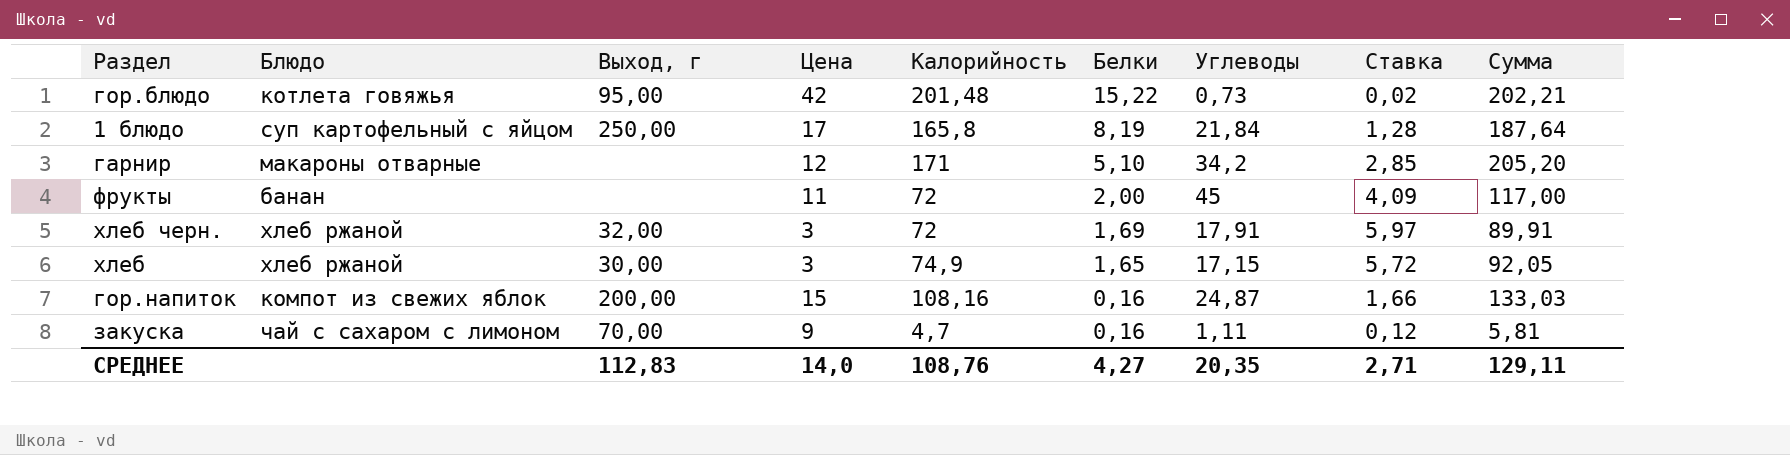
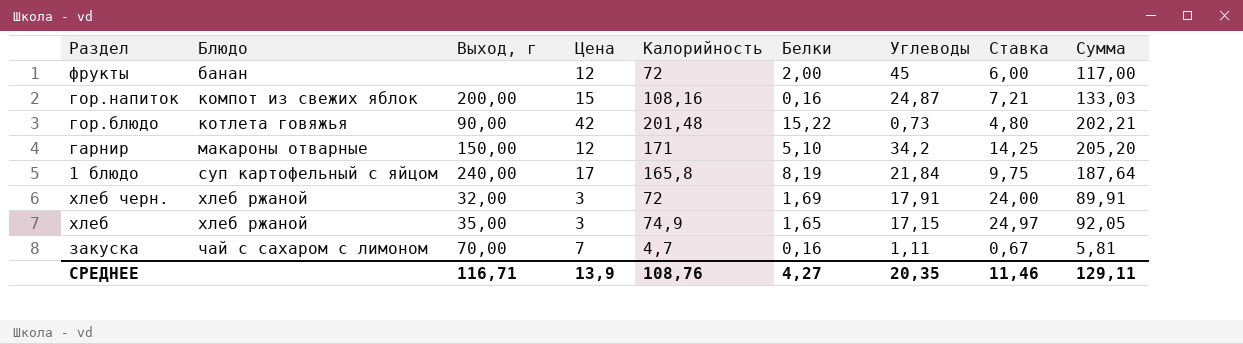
row order: Белки descending -> Блюдо ascending
column Ставка | formula: [Углеводы] / [Цена] -> [Калорийность] / [Цена]
фрукты | Цена: 11 -> 12
гор.блюдо | Выход, г: 95,00 -> 90,00
гарнир | Выход, г: none -> 150,00
1 блюдо | Выход, г: 250,00 -> 240,00
хлеб | Выход, г: 30,00 -> 35,00
закуска | Цена: 9 -> 7
СРЕДНЕЕ | Выход, г: 112,83 -> 116,71
СРЕДНЕЕ | Цена: 14,0 -> 13,9
СРЕДНЕЕ | Ставка: 2,71 -> 11,46

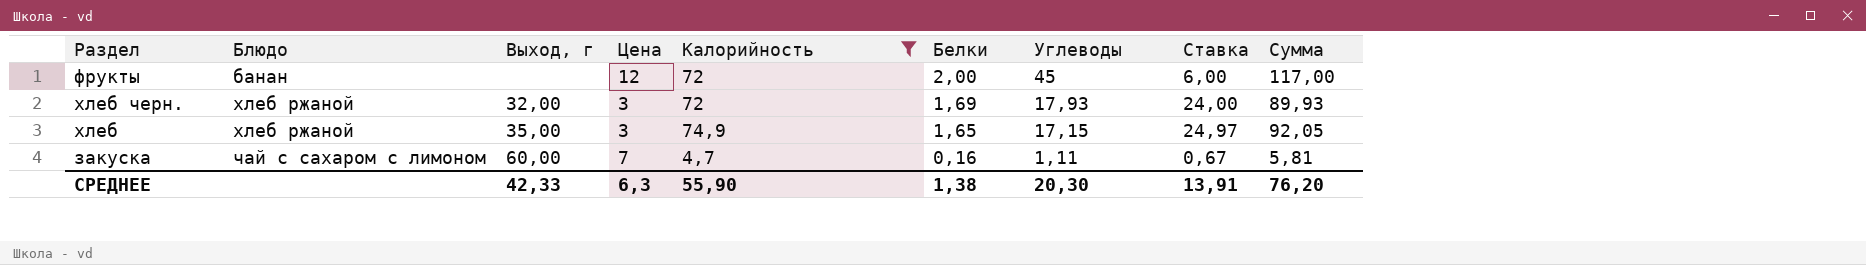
filter: none -> Калорийность <= 74,9
хлеб черн. | Углеводы: 17,91 -> 17,93
хлеб черн. | Сумма: 89,91 -> 89,93
закуска | Выход, г: 70,00 -> 60,00
СРЕДНЕЕ | Выход, г: 116,71 -> 42,33
СРЕДНЕЕ | Цена: 13,9 -> 6,3
СРЕДНЕЕ | Калорийность: 108,76 -> 55,90
СРЕДНЕЕ | Белки: 4,27 -> 1,38
СРЕДНЕЕ | Углеводы: 20,35 -> 20,30
СРЕДНЕЕ | Ставка: 11,46 -> 13,91
СРЕДНЕЕ | Сумма: 129,11 -> 76,20

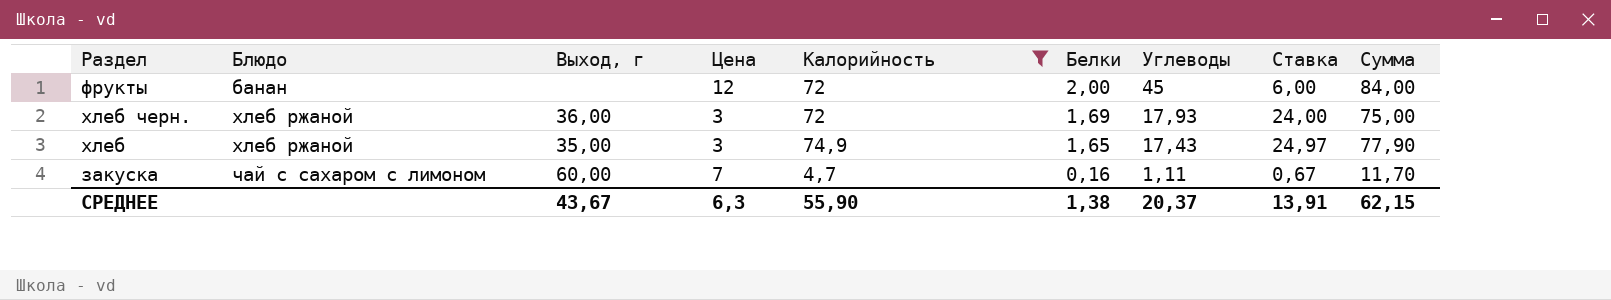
column Сумма | formula: [Калорийность] + [Углеводы] -> [Цена] + [Калорийность]
хлеб черн. | Выход, г: 32,00 -> 36,00
хлеб | Углеводы: 17,15 -> 17,43
СРЕДНЕЕ | Выход, г: 42,33 -> 43,67
СРЕДНЕЕ | Углеводы: 20,30 -> 20,37
СРЕДНЕЕ | Сумма: 76,20 -> 62,15

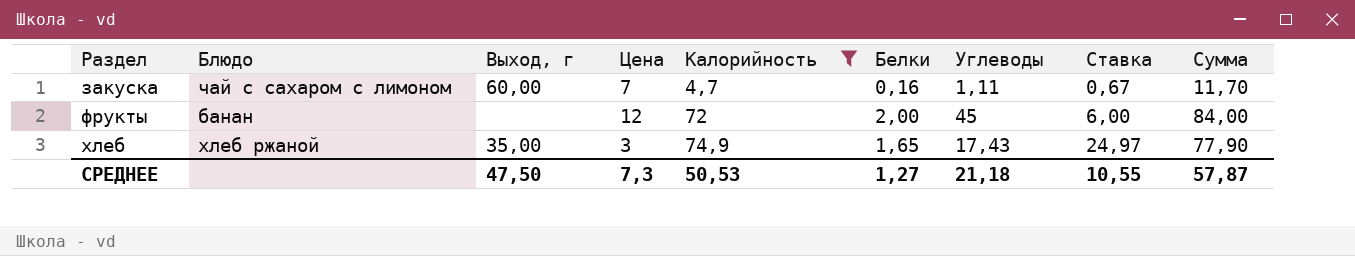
row order: Блюдо ascending -> Раздел ascending
row хлеб черн.: хлеб ржаной | 36,00 | 3 | 72 | 1,69 | 17,93 | 24,00 | 75,00 -> none
СРЕДНЕЕ | Выход, г: 43,67 -> 47,50
СРЕДНЕЕ | Цена: 6,3 -> 7,3
СРЕДНЕЕ | Калорийность: 55,90 -> 50,53
СРЕДНЕЕ | Белки: 1,38 -> 1,27
СРЕДНЕЕ | Углеводы: 20,37 -> 21,18
СРЕДНЕЕ | Ставка: 13,91 -> 10,55
СРЕДНЕЕ | Сумма: 62,15 -> 57,87

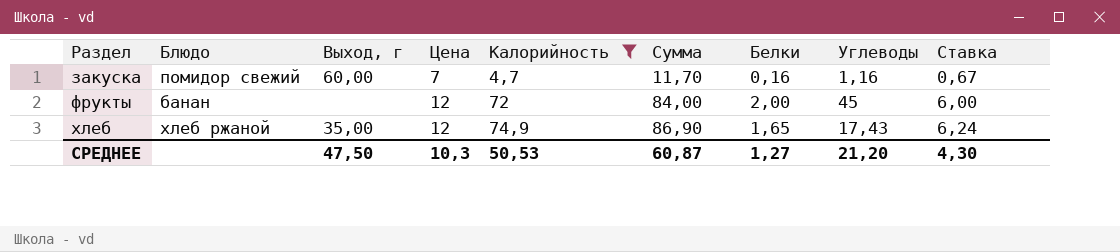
column Сумма | position: 9 -> 6
закуска | Блюдо: чай с сахаром с лимоном -> помидор свежий
закуска | Углеводы: 1,11 -> 1,16
хлеб | Цена: 3 -> 12
хлеб | Сумма: 77,90 -> 86,90
хлеб | Ставка: 24,97 -> 6,24
СРЕДНЕЕ | Цена: 7,3 -> 10,3
СРЕДНЕЕ | Сумма: 57,87 -> 60,87
СРЕДНЕЕ | Углеводы: 21,18 -> 21,20
СРЕДНЕЕ | Ставка: 10,55 -> 4,30

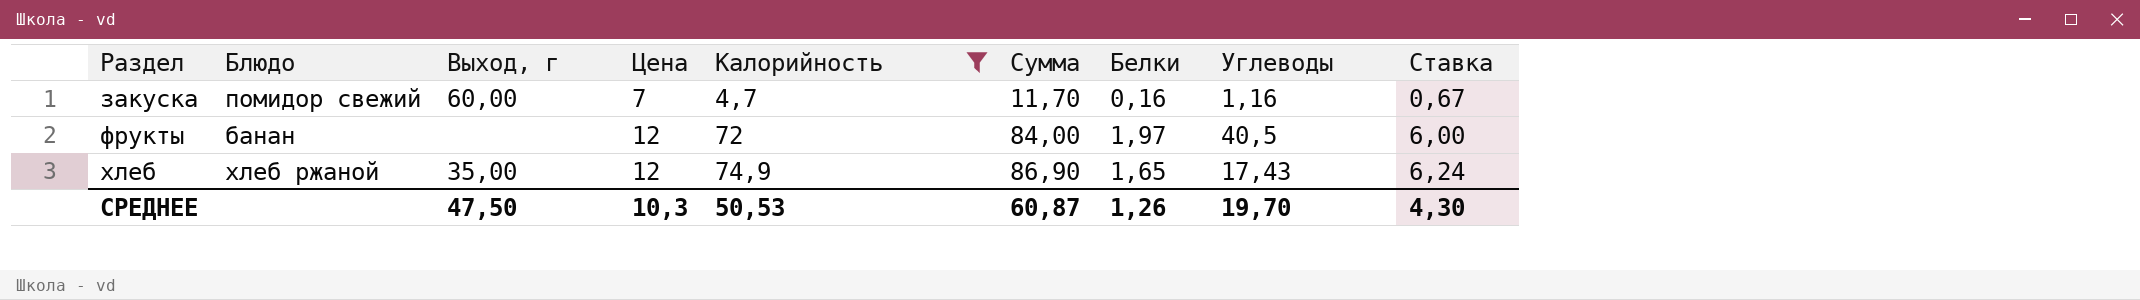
фрукты | Белки: 2,00 -> 1,97
фрукты | Углеводы: 45 -> 40,5
СРЕДНЕЕ | Белки: 1,27 -> 1,26
СРЕДНЕЕ | Углеводы: 21,20 -> 19,70

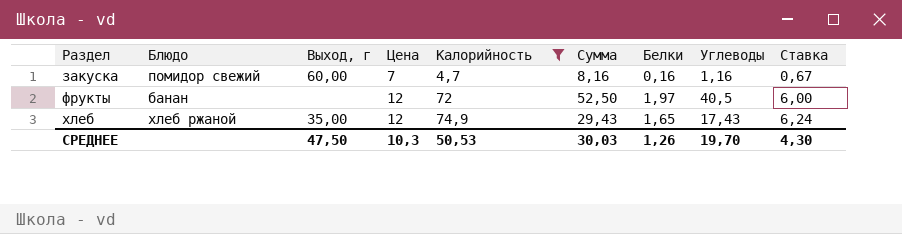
column Сумма | formula: [Цена] + [Калорийность] -> [Цена] + [Углеводы]
СРЕДНЕЕ | Сумма: 60,87 -> 30,03

